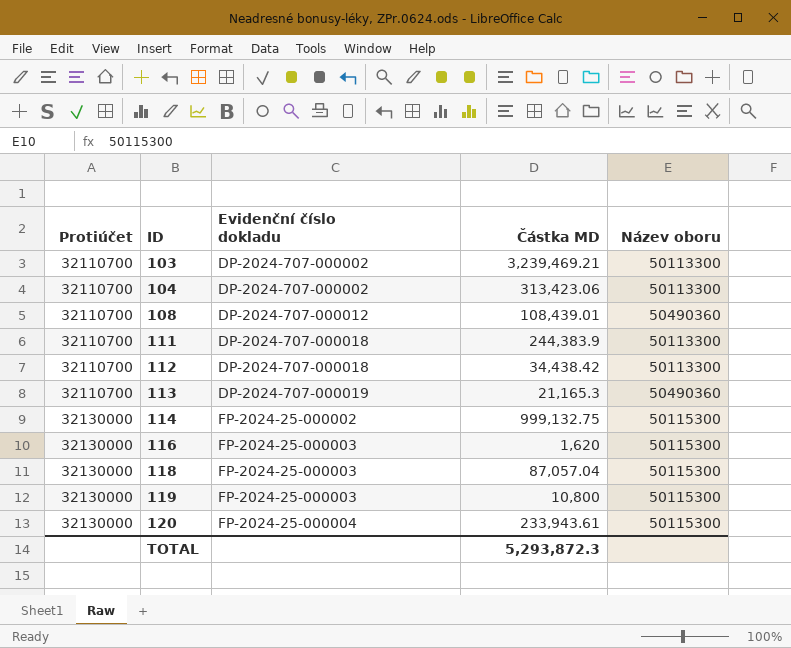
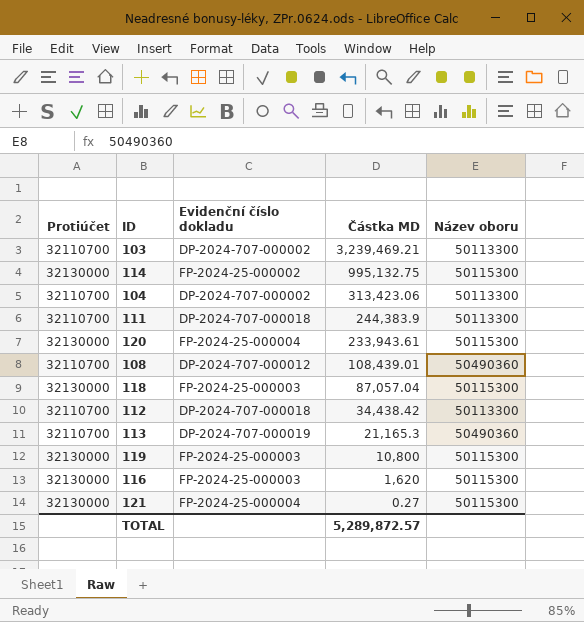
row order: Protiúčet ascending -> Částka MD descending
114 | Částka MD: 999,132.75 -> 995,132.75
row 121: none -> 32130000 | FP-2024-25-000004 | 0.27 | 50115300
TOTAL | Částka MD: 5,293,872.3 -> 5,289,872.57

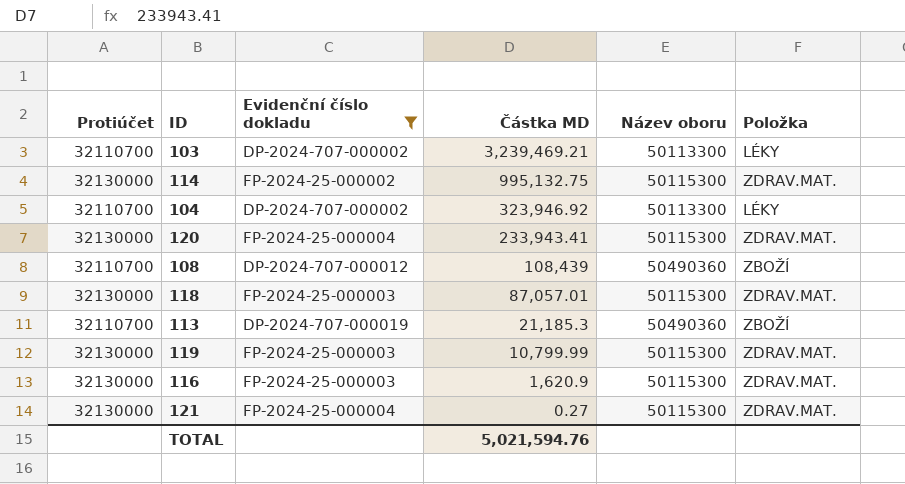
filter: none -> Evidenční číslo dokladu != DP-2024-707-000018
column Položka | position: none -> 6
104 | Částka MD: 313,423.06 -> 323,946.92
120 | Částka MD: 233,943.61 -> 233,943.41
108 | Částka MD: 108,439.01 -> 108,439
118 | Částka MD: 87,057.04 -> 87,057.01
113 | Částka MD: 21,165.3 -> 21,185.3
119 | Částka MD: 10,800 -> 10,799.99
116 | Částka MD: 1,620 -> 1,620.9
TOTAL | Částka MD: 5,289,872.57 -> 5,021,594.76

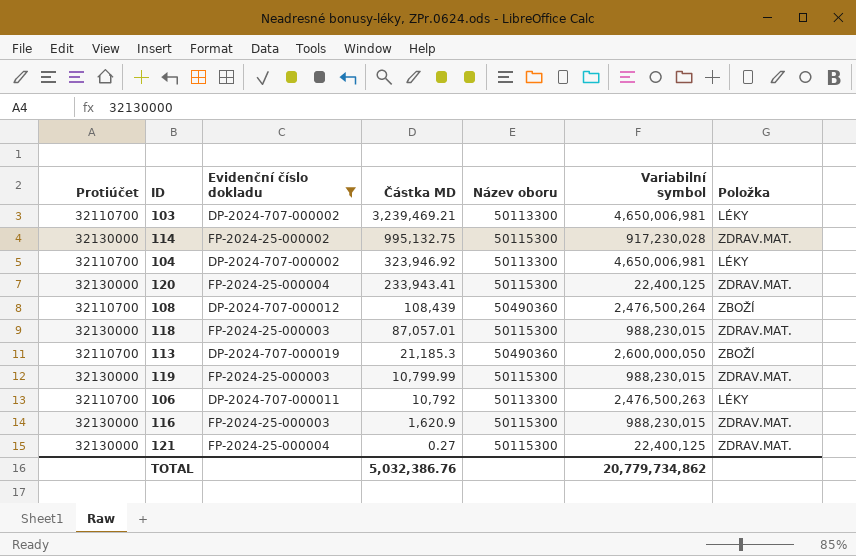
column Variabilní symbol | position: none -> 6
row 106: none -> 32110700 | DP-2024-707-000011 | 10,792 | 50113300 | 2,476,500,263 | LÉKY
TOTAL | Částka MD: 5,021,594.76 -> 5,032,386.76

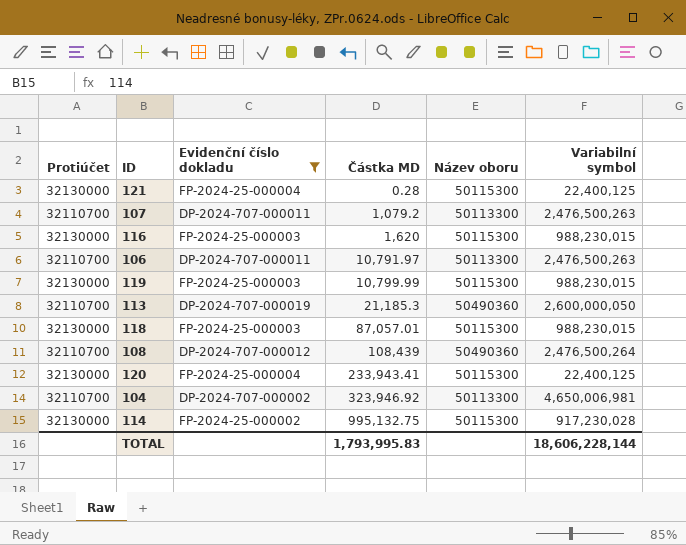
row order: Částka MD descending -> Částka MD ascending
column Položka | position: 7 -> none
row 103: 32110700 | DP-2024-707-000002 | 3,239,469.21 | 50113300 | 4,650,006,981 | LÉKY -> none
121 | Částka MD: 0.27 -> 0.28
row 107: none -> 32110700 | DP-2024-707-000011 | 1,079.2 | 50113300 | 2,476,500,263
116 | Částka MD: 1,620.9 -> 1,620
106 | Částka MD: 10,792 -> 10,791.97
TOTAL | Částka MD: 5,032,386.76 -> 1,793,995.83
TOTAL | Variabilní symbol: 20,779,734,862 -> 18,606,228,144

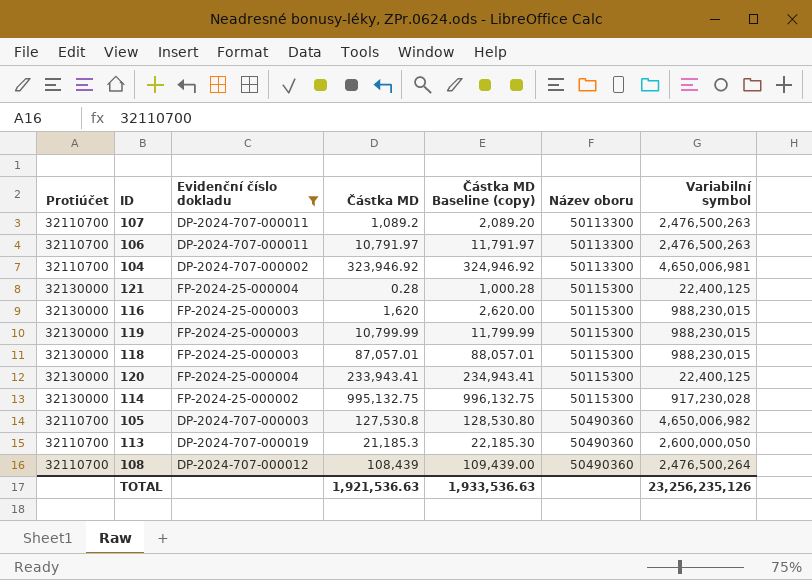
row order: Částka MD ascending -> Název oboru ascending
column Částka MD Baseline (copy) | formula: none -> [Částka MD] + 1000
107 | Částka MD: 1,079.2 -> 1,089.2
row 105: none -> 32110700 | DP-2024-707-000003 | 127,530.8 | 128,530.80 | 50490360 | 4,650,006,982
TOTAL | Částka MD: 1,793,995.83 -> 1,921,536.63
TOTAL | Variabilní symbol: 18,606,228,144 -> 23,256,235,126

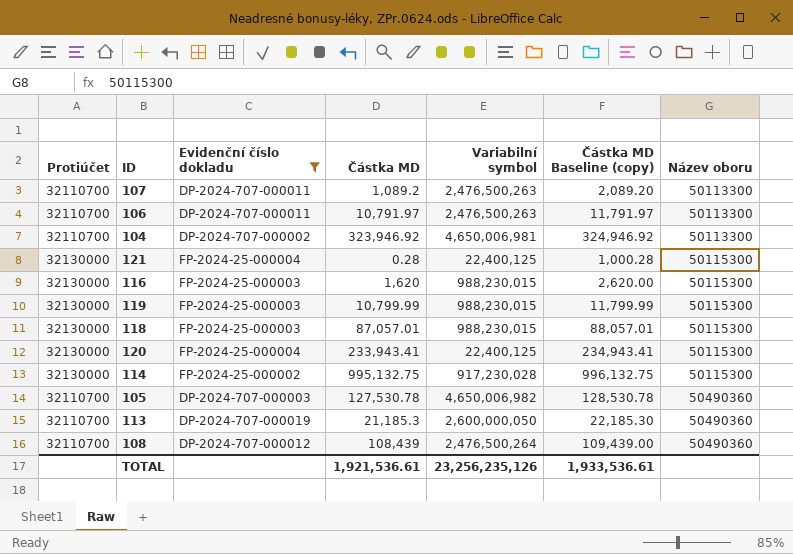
column Variabilní symbol | position: 7 -> 5
105 | Částka MD: 127,530.8 -> 127,530.78
105 | Částka MD Baseline (copy): 128,530.80 -> 128,530.78
TOTAL | Částka MD: 1,921,536.63 -> 1,921,536.61
TOTAL | Částka MD Baseline (copy): 1,933,536.63 -> 1,933,536.61

